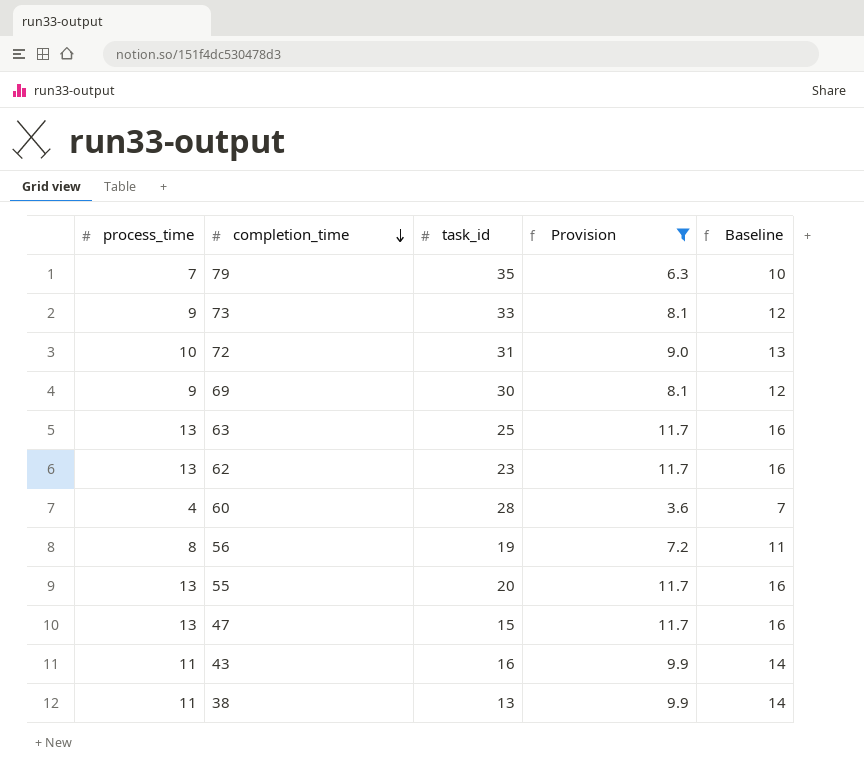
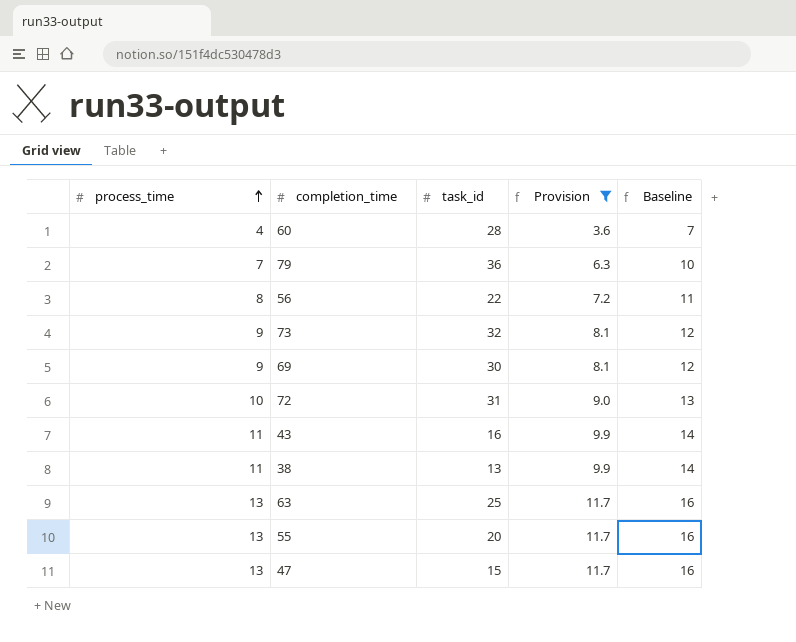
row order: completion_time descending -> process_time ascending
row 62: 13 | 23 | 11.7 | 16 -> none
79 | task_id: 35 -> 36
56 | task_id: 19 -> 22
73 | task_id: 33 -> 32

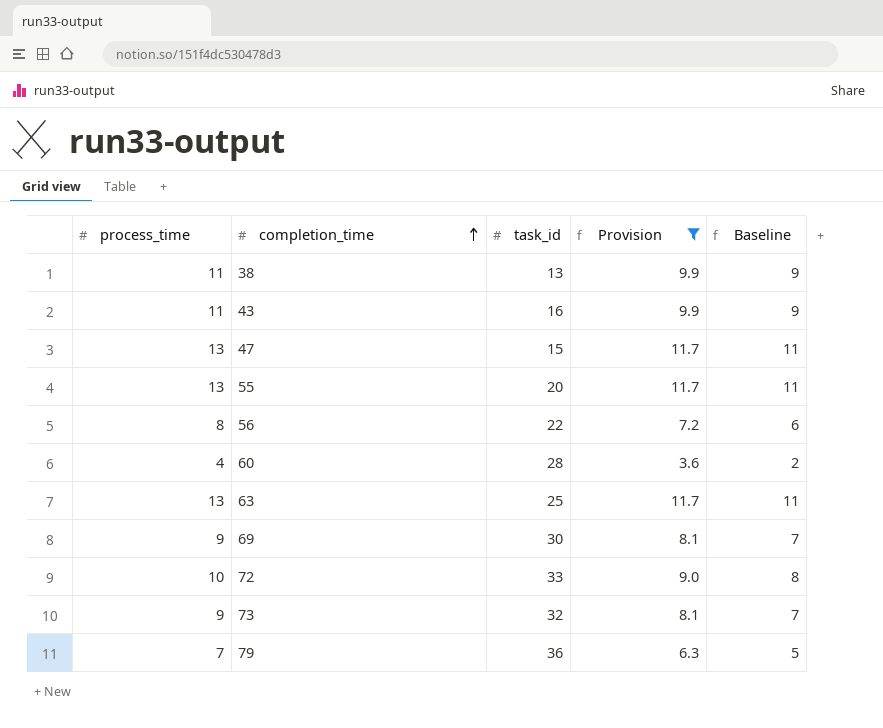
row order: process_time ascending -> completion_time ascending
column Baseline | formula: [process_time] + 3 -> [process_time] - 2
72 | task_id: 31 -> 33

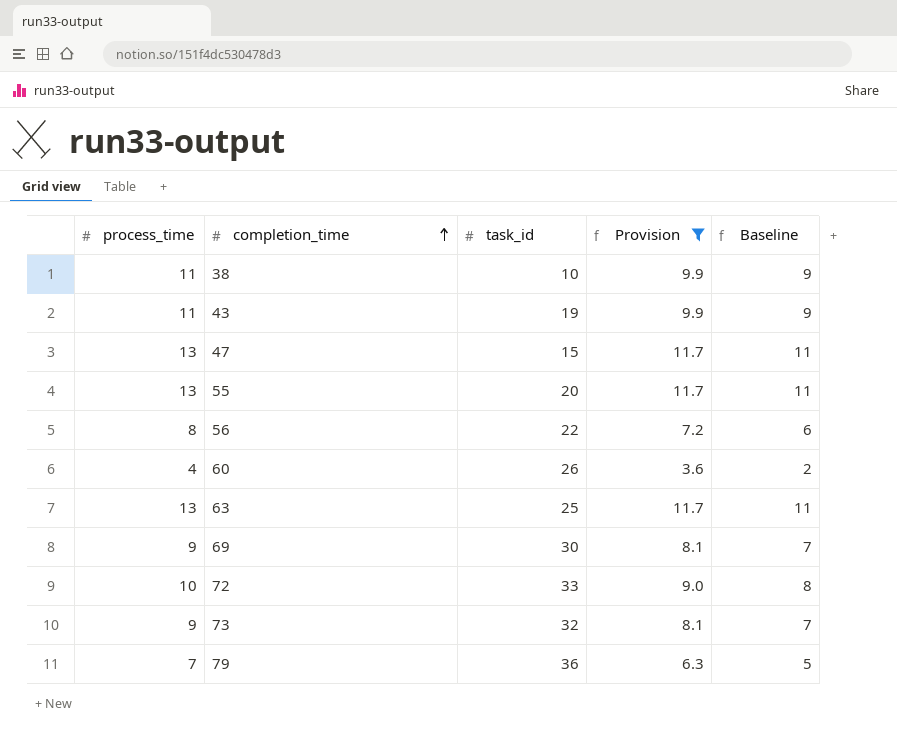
38 | task_id: 13 -> 10
43 | task_id: 16 -> 19
60 | task_id: 28 -> 26

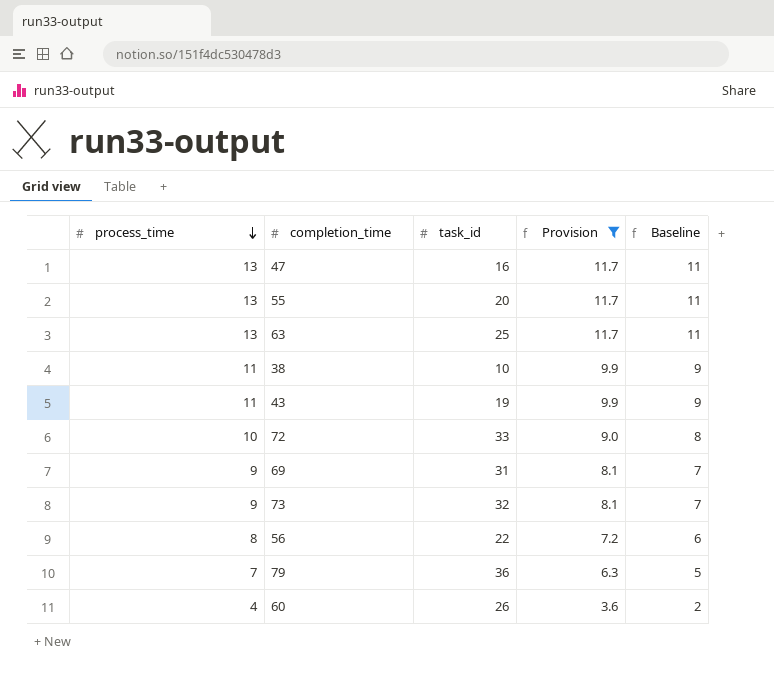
row order: completion_time ascending -> process_time descending
47 | task_id: 15 -> 16
69 | task_id: 30 -> 31

